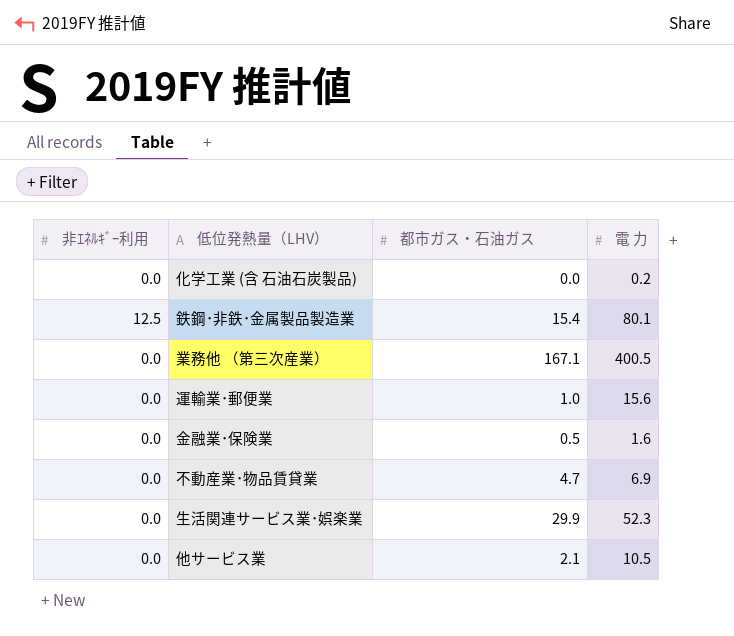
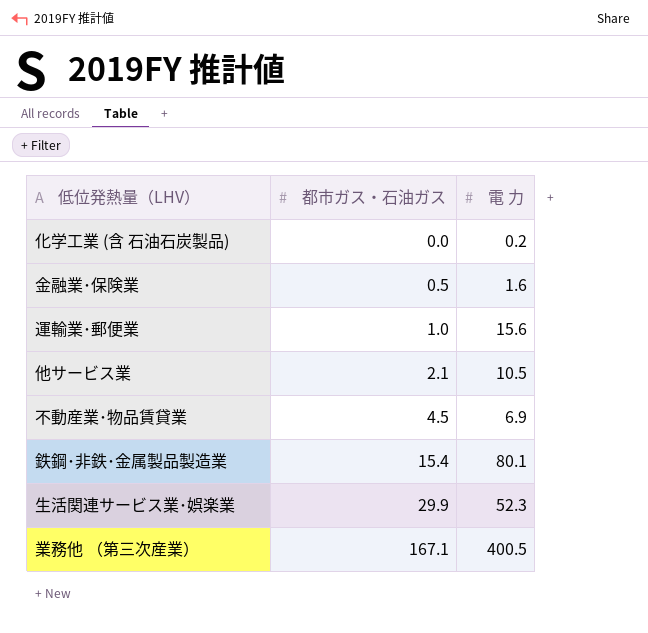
row order: none -> 都市ガス・石油ガス ascending
column 非ｴﾈﾙｷﾞｰ利用 | position: 1 -> none
不動産業･物品賃貸業 | 都市ガス・石油ガス: 4.7 -> 4.5

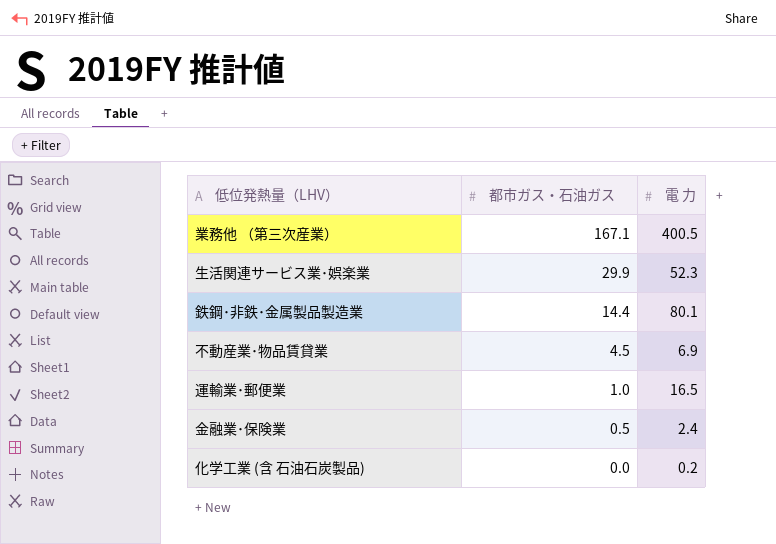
row order: 都市ガス・石油ガス ascending -> 都市ガス・石油ガス descending
row 他サービス業: 2.1 | 10.5 -> none
鉄鋼･非鉄･金属製品製造業 | 都市ガス・石油ガス: 15.4 -> 14.4
運輸業･郵便業 | 電 力: 15.6 -> 16.5
金融業･保険業 | 電 力: 1.6 -> 2.4

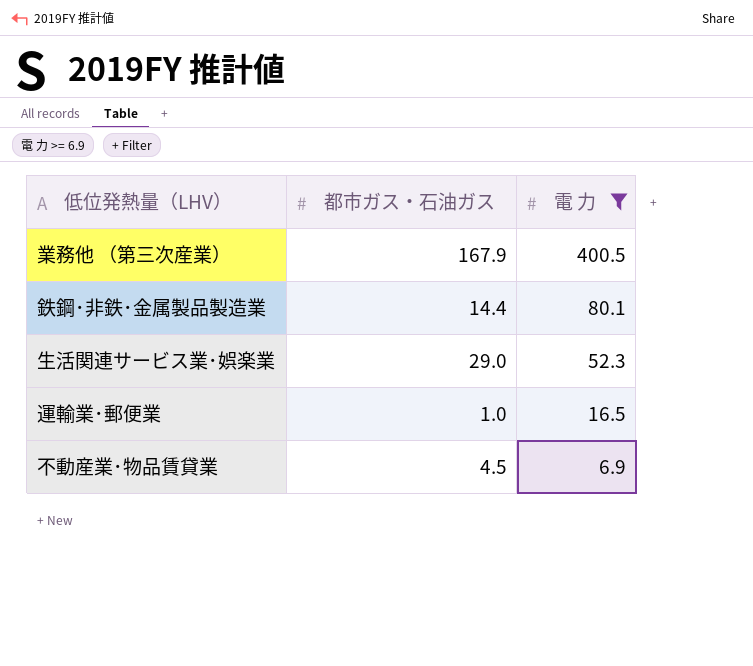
filter: none -> 電 力 >= 6.9
row order: 都市ガス・石油ガス descending -> 電 力 descending
業務他 （第三次産業） | 都市ガス・石油ガス: 167.1 -> 167.9
生活関連サービス業･娯楽業 | 都市ガス・石油ガス: 29.9 -> 29.0

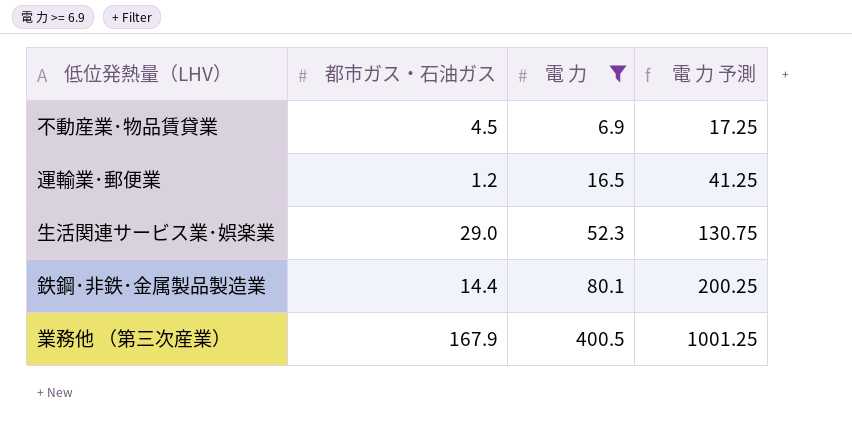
row order: 電 力 descending -> 電 力 ascending
column 電 力 予測 | formula: none -> [電 力] * 2.5
運輸業･郵便業 | 都市ガス・石油ガス: 1.0 -> 1.2

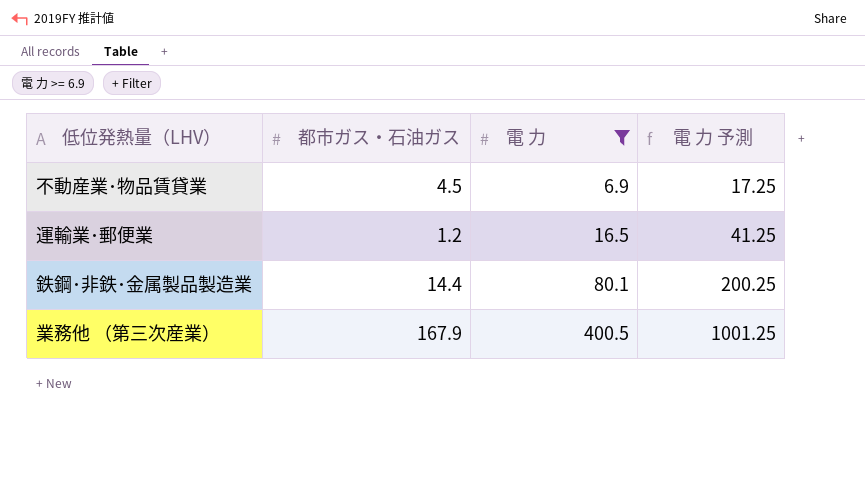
row 生活関連サービス業･娯楽業: 29.0 | 52.3 | 130.75 -> none

